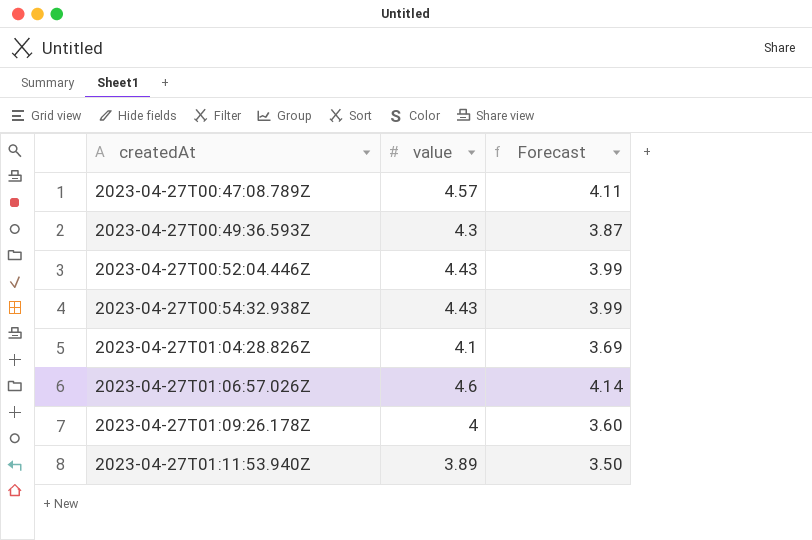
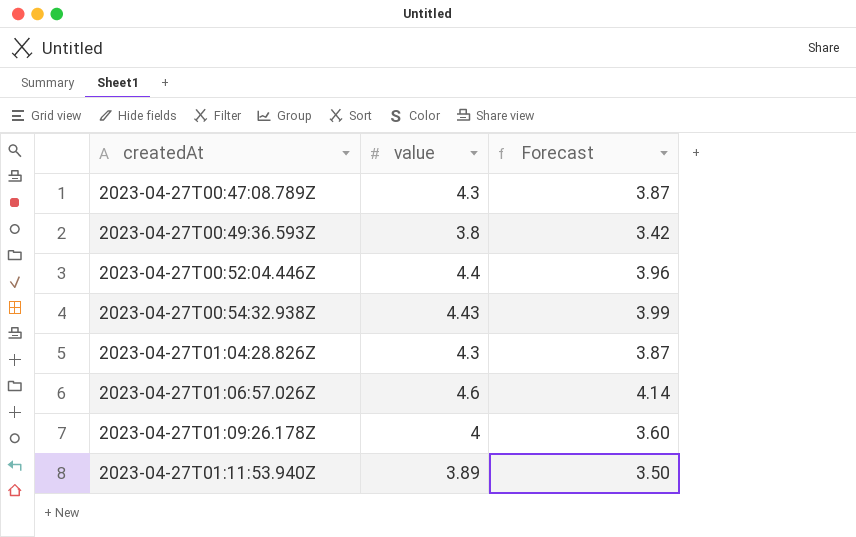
2023-04-27T00:47:08.789Z | value: 4.57 -> 4.3
2023-04-27T00:47:08.789Z | Forecast: 4.11 -> 3.87
2023-04-27T00:49:36.593Z | value: 4.3 -> 3.8
2023-04-27T00:49:36.593Z | Forecast: 3.87 -> 3.42
2023-04-27T00:52:04.446Z | value: 4.43 -> 4.4
2023-04-27T00:52:04.446Z | Forecast: 3.99 -> 3.96
2023-04-27T01:04:28.826Z | value: 4.1 -> 4.3
2023-04-27T01:04:28.826Z | Forecast: 3.69 -> 3.87

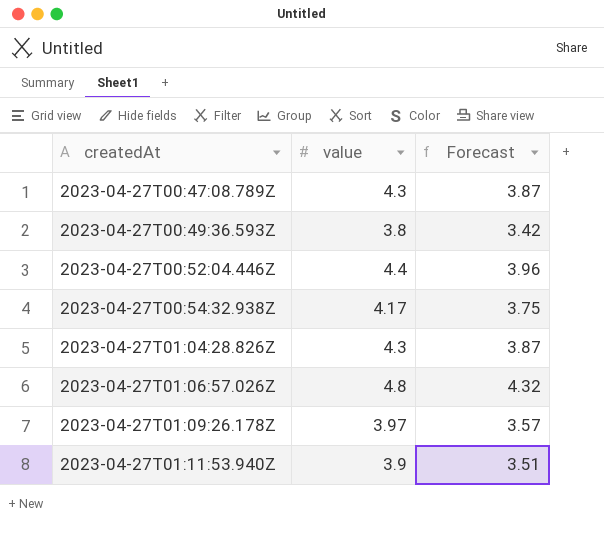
2023-04-27T00:54:32.938Z | value: 4.43 -> 4.17
2023-04-27T00:54:32.938Z | Forecast: 3.99 -> 3.75
2023-04-27T01:06:57.026Z | value: 4.6 -> 4.8
2023-04-27T01:06:57.026Z | Forecast: 4.14 -> 4.32
2023-04-27T01:09:26.178Z | value: 4 -> 3.97
2023-04-27T01:09:26.178Z | Forecast: 3.60 -> 3.57
2023-04-27T01:11:53.940Z | value: 3.89 -> 3.9
2023-04-27T01:11:53.940Z | Forecast: 3.50 -> 3.51

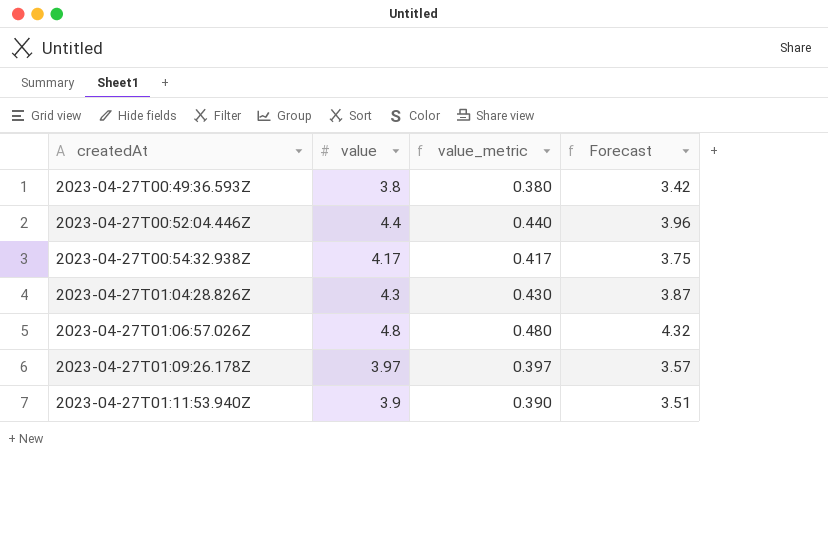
column value_metric | formula: none -> [value] * 0.1
row 2023-04-27T00:47:08.789Z: 4.3 | 3.87 -> none

